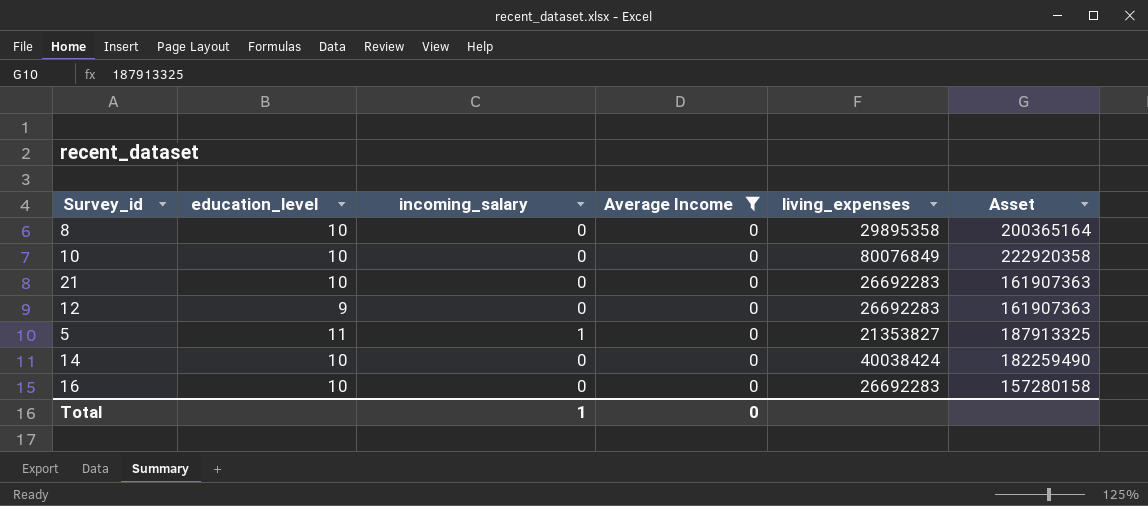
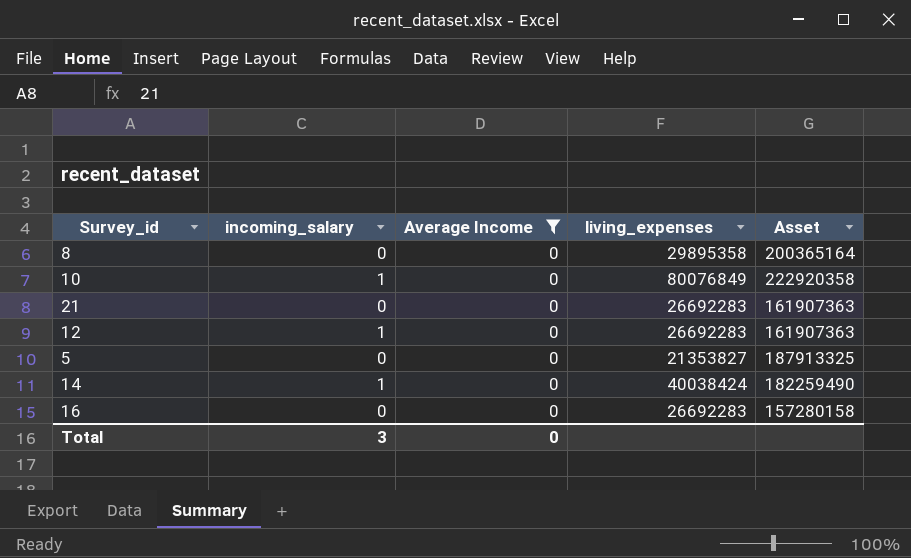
column education_level | position: 2 -> none
10 | incoming_salary: 0 -> 1
12 | incoming_salary: 0 -> 1
5 | incoming_salary: 1 -> 0
14 | incoming_salary: 0 -> 1
Total | incoming_salary: 1 -> 3

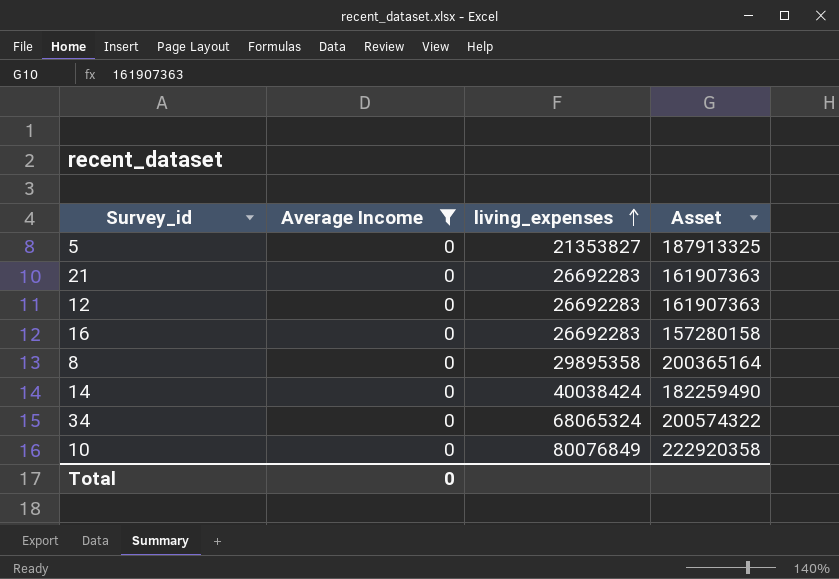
row order: none -> living_expenses ascending
column incoming_salary | position: 2 -> none
row 34: none -> 0 | 68065324 | 200574322

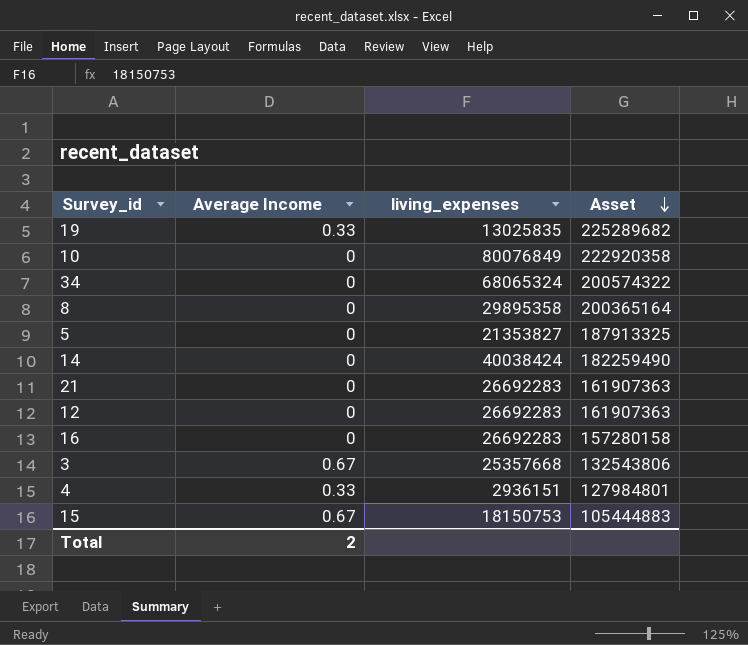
filter: Average Income = 0 -> none
row order: living_expenses ascending -> Asset descending
Total | Average Income: 0 -> 2

